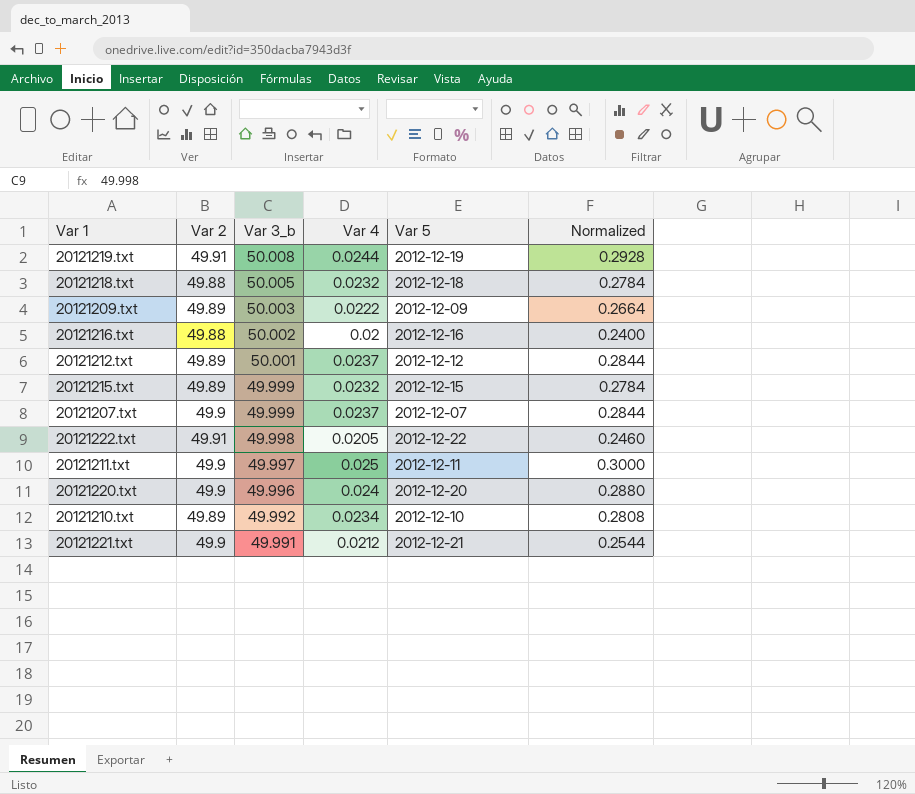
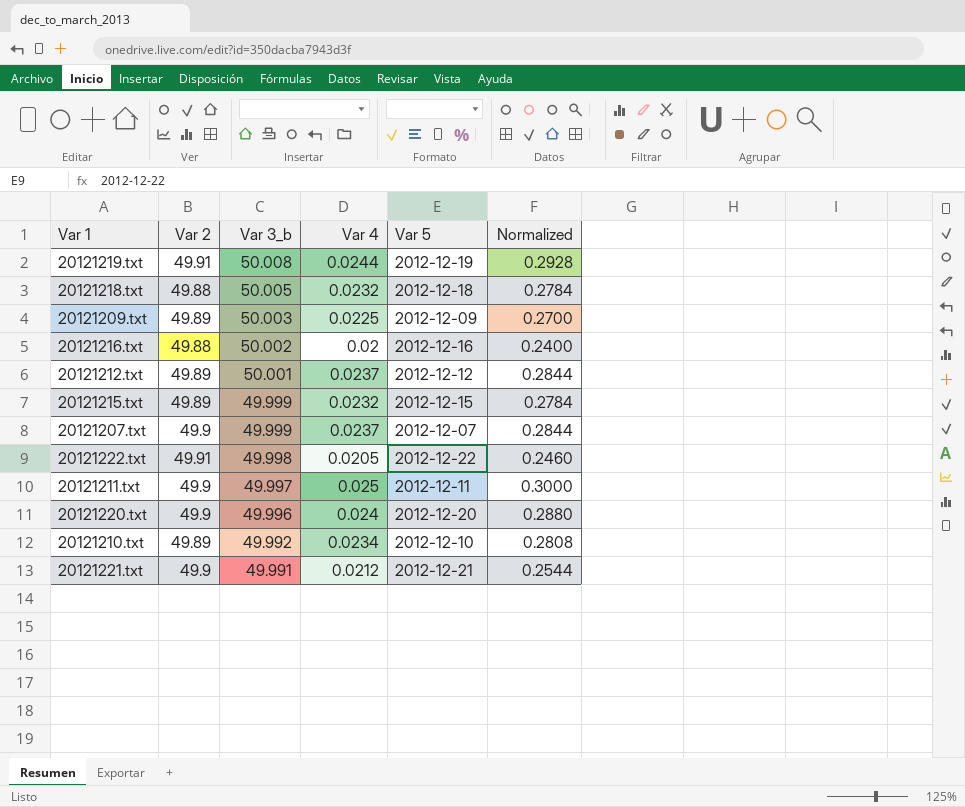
20121209.txt | Var 4: 0.0222 -> 0.0225
20121209.txt | Normalized: 0.2664 -> 0.2700

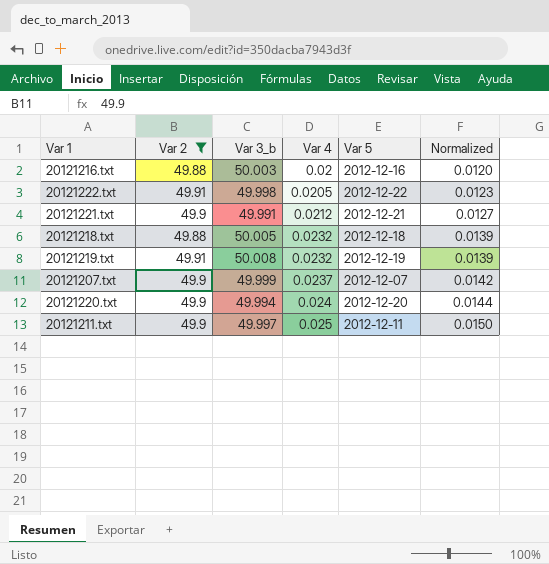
filter: none -> Var 2 != 49.89
row order: Var 3_b descending -> Var 4 ascending
column Normalized | formula: [Var 4] * 12 -> [Var 4] * 0.6
20121216.txt | Var 3_b: 50.002 -> 50.003
20121219.txt | Var 4: 0.0244 -> 0.0232
20121220.txt | Var 3_b: 49.996 -> 49.994

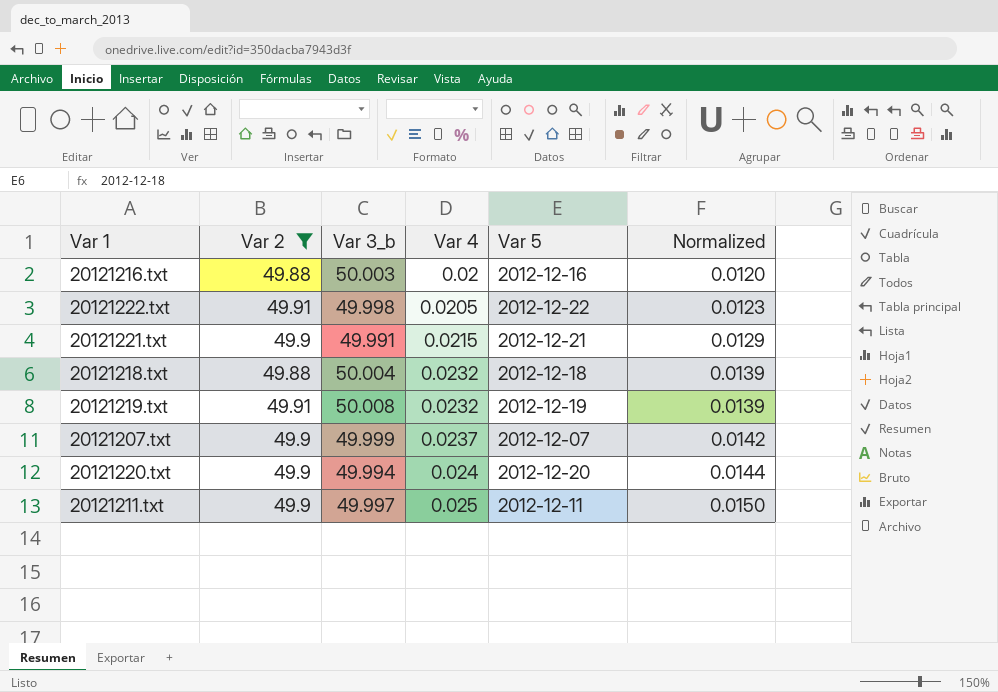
20121221.txt | Var 4: 0.0212 -> 0.0215
20121221.txt | Normalized: 0.0127 -> 0.0129
20121218.txt | Var 3_b: 50.005 -> 50.004

